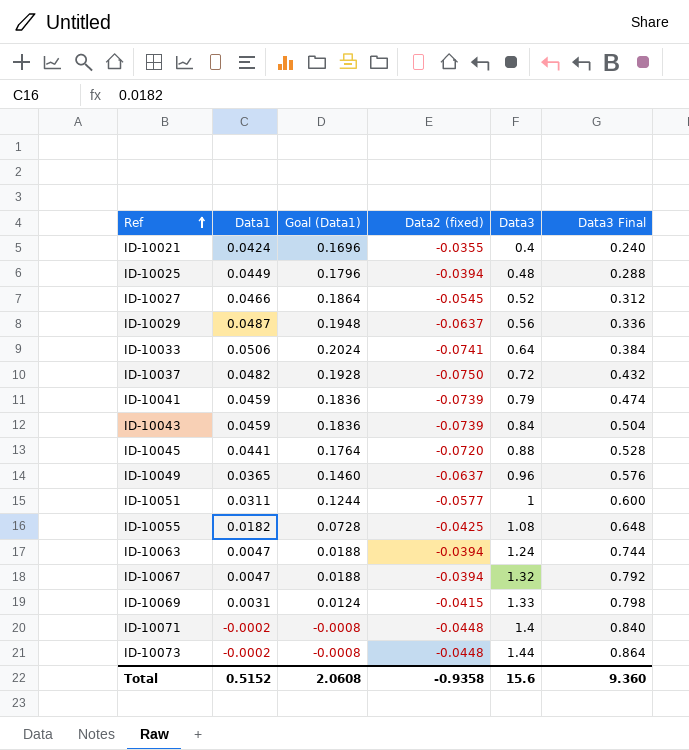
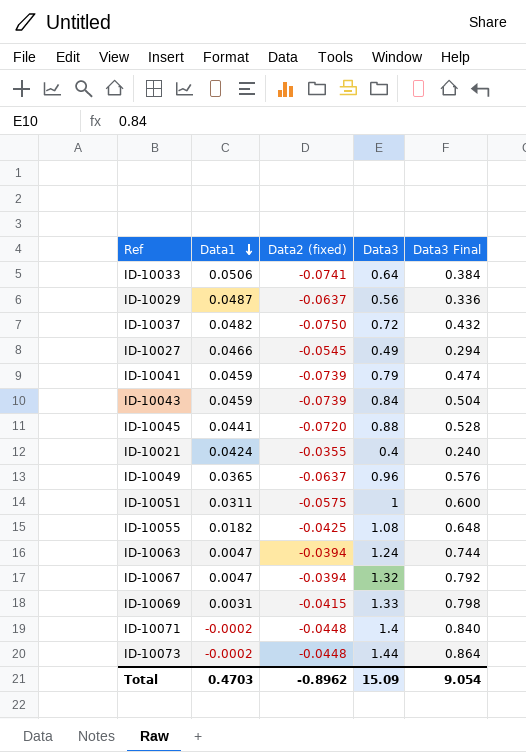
row order: Ref ascending -> Data1 descending
column Goal (Data1) | formula: [Data1] * 4 -> none
row ID-10025: 0.0449 | 0.1796 | -0.0394 | 0.48 | 0.288 -> none
ID-10027 | Data3: 0.52 -> 0.49
ID-10027 | Data3 Final: 0.312 -> 0.294
ID-10051 | Data2 (fixed): -0.0577 -> -0.0575
Total | Data1: 0.5152 -> 0.4703
Total | Data2 (fixed): -0.9358 -> -0.8962
Total | Data3: 15.6 -> 15.09
Total | Data3 Final: 9.360 -> 9.054

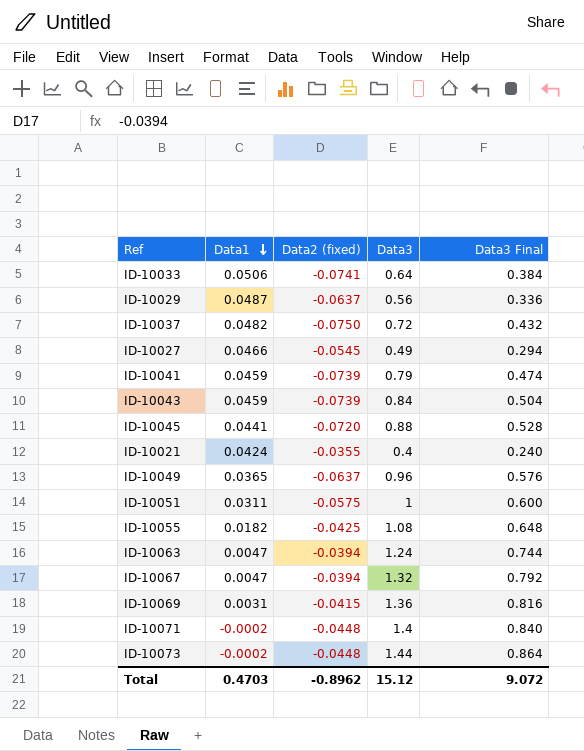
ID-10069 | Data3: 1.33 -> 1.36
ID-10069 | Data3 Final: 0.798 -> 0.816
Total | Data3: 15.09 -> 15.12
Total | Data3 Final: 9.054 -> 9.072

